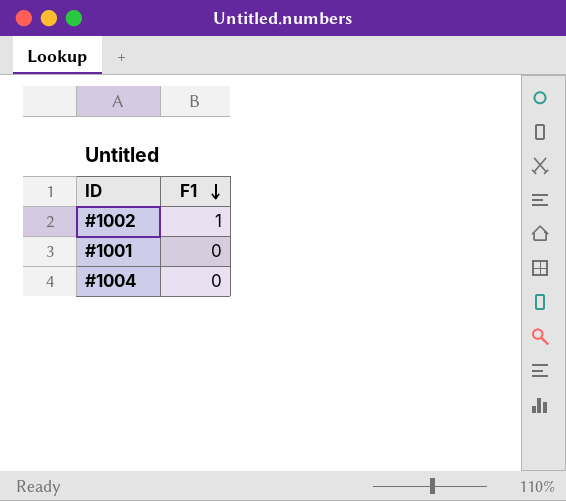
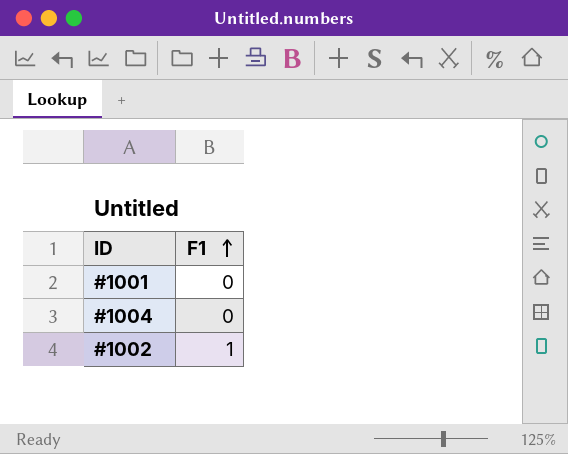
row order: F1 descending -> F1 ascending

